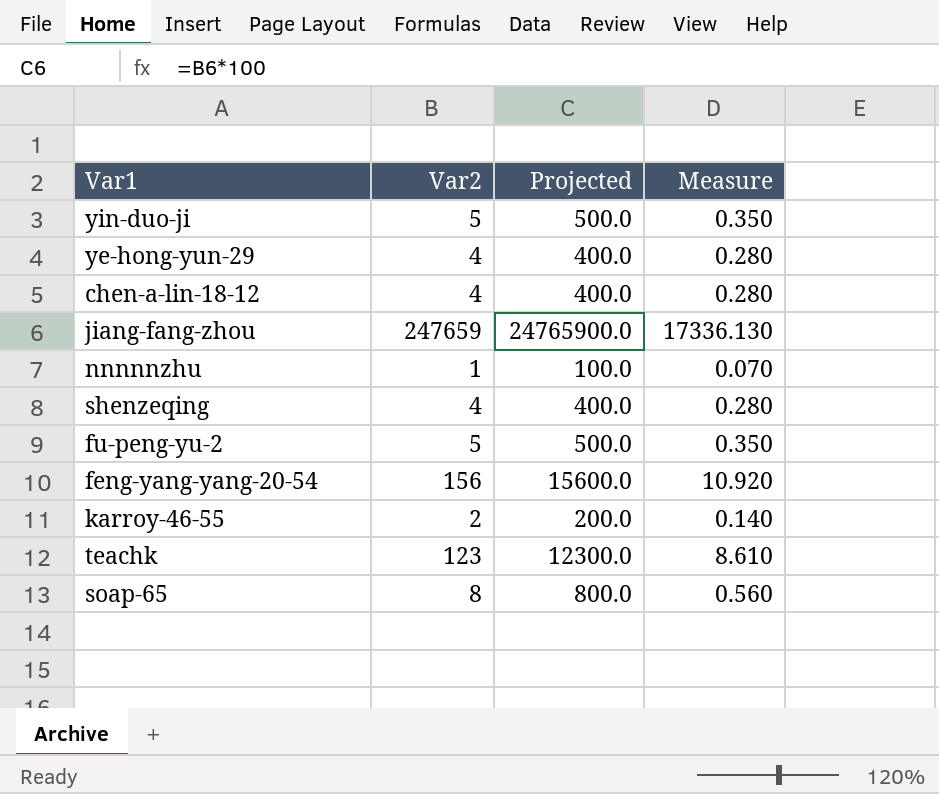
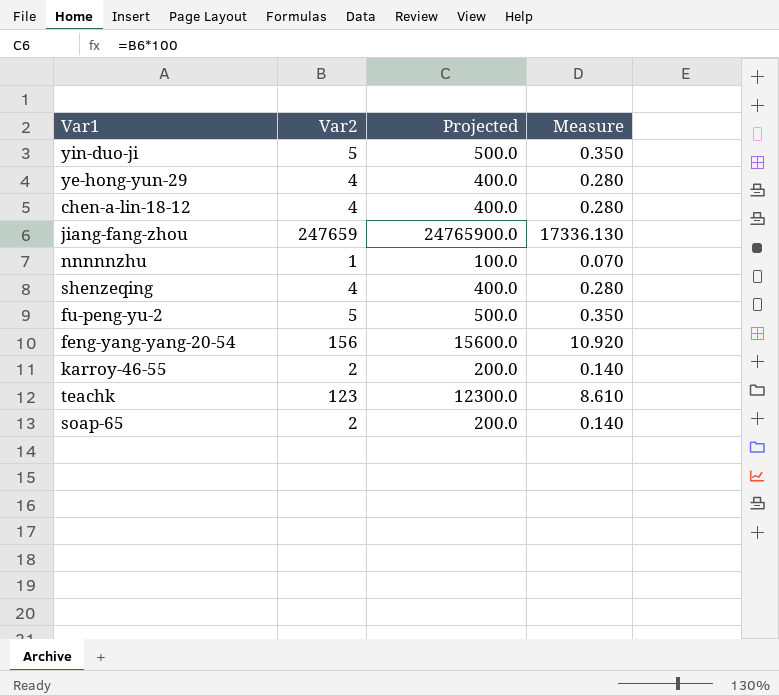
soap-65 | Var2: 8 -> 2
soap-65 | Projected: 800.0 -> 200.0
soap-65 | Measure: 0.560 -> 0.140

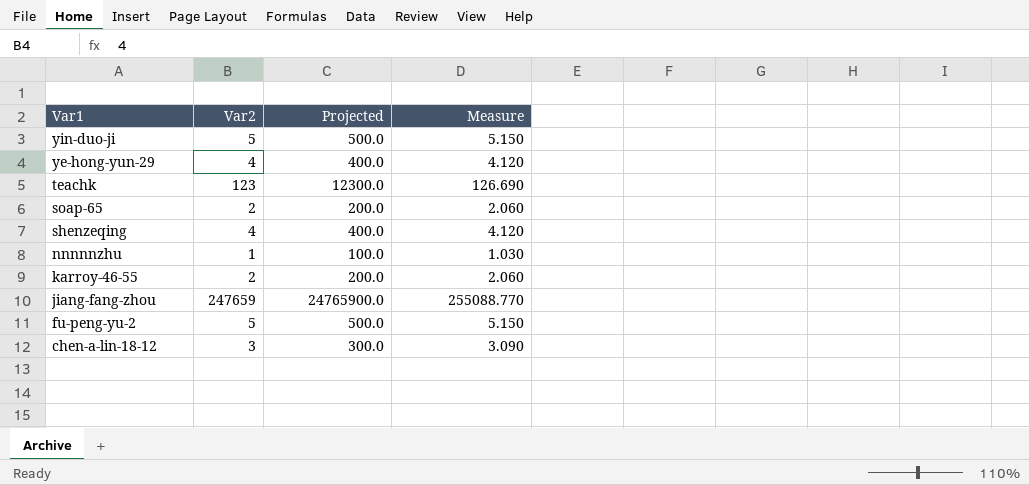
row order: none -> Var1 descending
column Measure | formula: [Var2] * 0.07 -> [Var2] * 1.03
row feng-yang-yang-20-54: 156 | 15600.0 | 10.920 -> none
chen-a-lin-18-12 | Var2: 4 -> 3
chen-a-lin-18-12 | Projected: 400.0 -> 300.0

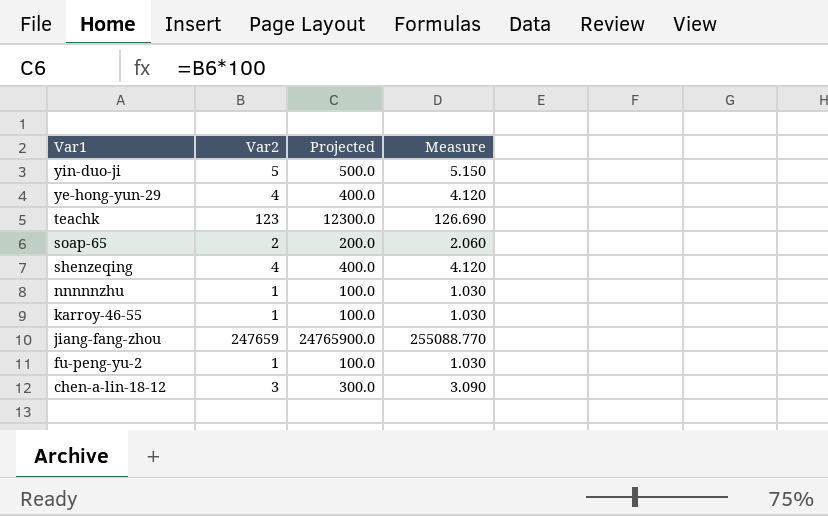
karroy-46-55 | Var2: 2 -> 1
karroy-46-55 | Projected: 200.0 -> 100.0
karroy-46-55 | Measure: 2.060 -> 1.030
fu-peng-yu-2 | Var2: 5 -> 1
fu-peng-yu-2 | Projected: 500.0 -> 100.0
fu-peng-yu-2 | Measure: 5.150 -> 1.030

